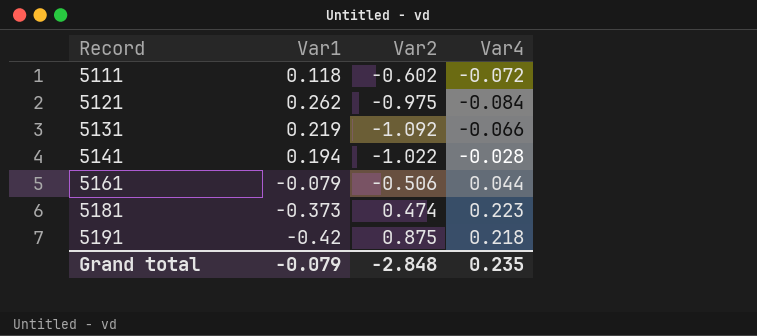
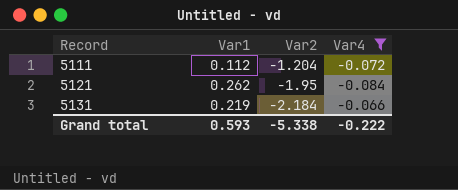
filter: none -> Var4 <= -0.066
5111 | Var1: 0.118 -> 0.112
5111 | Var2: -0.602 -> -1.204
5121 | Var2: -0.975 -> -1.95
5131 | Var2: -1.092 -> -2.184
Grand total | Var1: -0.079 -> 0.593
Grand total | Var2: -2.848 -> -5.338
Grand total | Var4: 0.235 -> -0.222

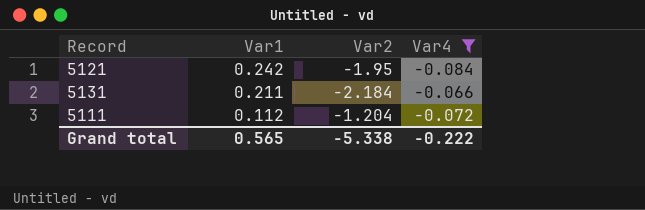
row order: Record ascending -> Var1 descending
5121 | Var1: 0.262 -> 0.242
5131 | Var1: 0.219 -> 0.211
Grand total | Var1: 0.593 -> 0.565

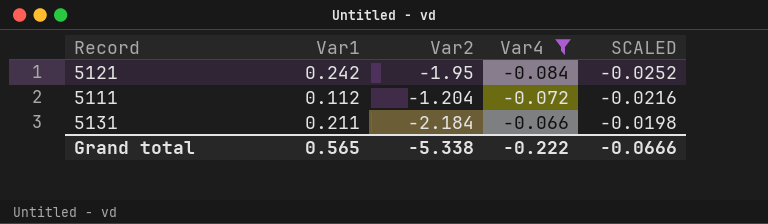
row order: Var1 descending -> Var4 ascending
column SCALED | formula: none -> [Var4] * 0.3

